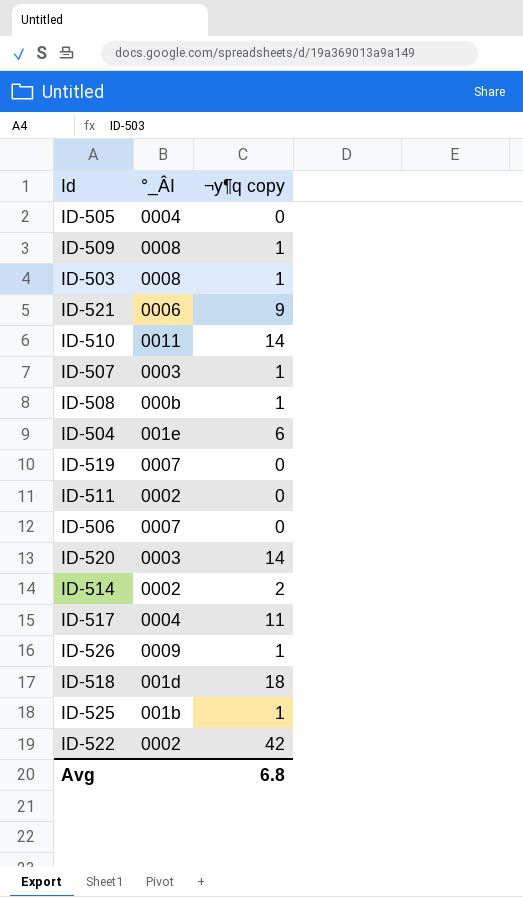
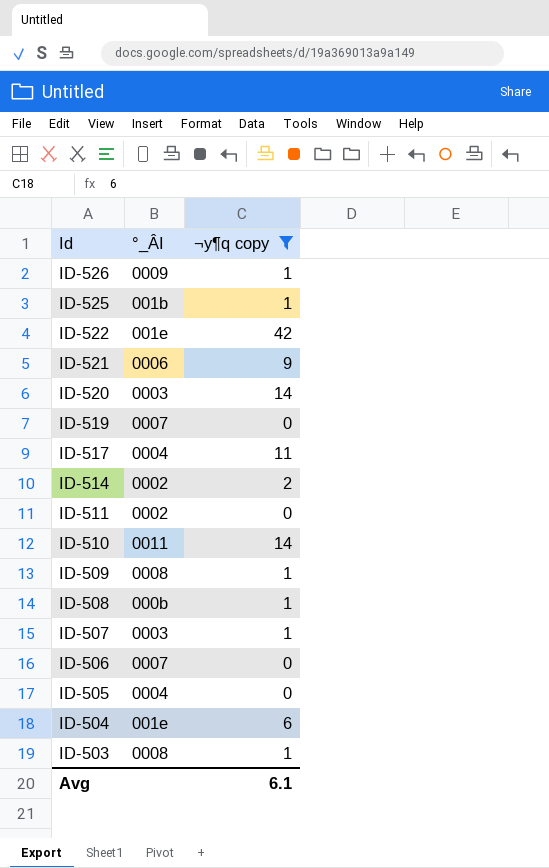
filter: none -> ¬y¶q copy != 18
row order: none -> Id descending
ID-522 | °_ÂI: 0002 -> 001e
Avg | ¬y¶q copy: 6.8 -> 6.1

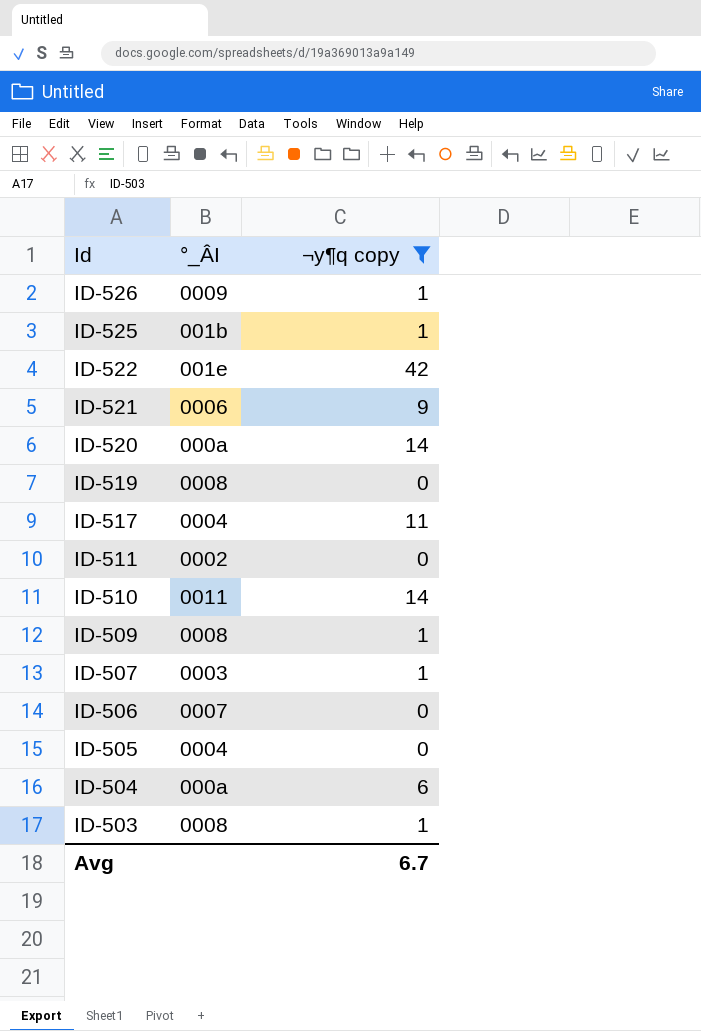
row ID-514: 0002 | 2 -> none
row ID-508: 000b | 1 -> none
ID-520 | °_ÂI: 0003 -> 000a
ID-519 | °_ÂI: 0007 -> 0008
ID-504 | °_ÂI: 001e -> 000a
Avg | ¬y¶q copy: 6.1 -> 6.7

